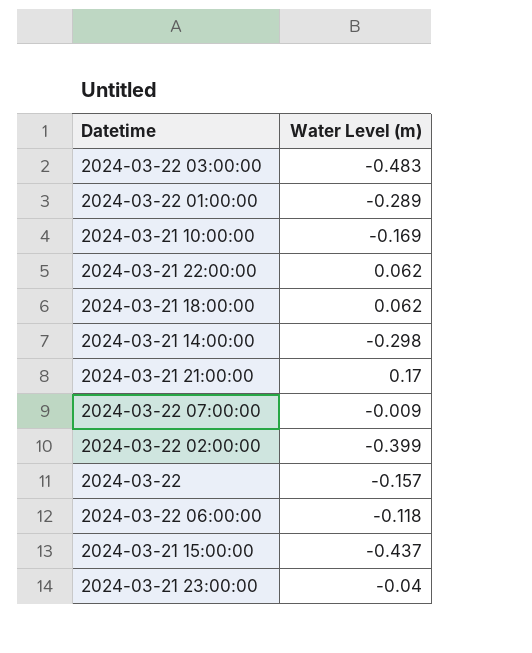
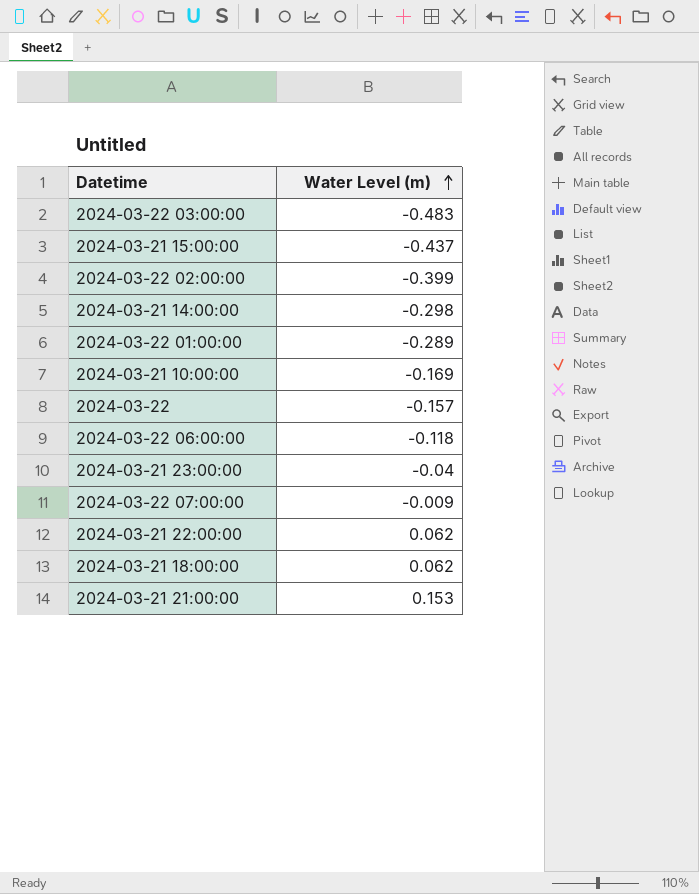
row order: none -> Water Level (m) ascending
2024-03-21 21:00:00 | Water Level (m): 0.17 -> 0.153

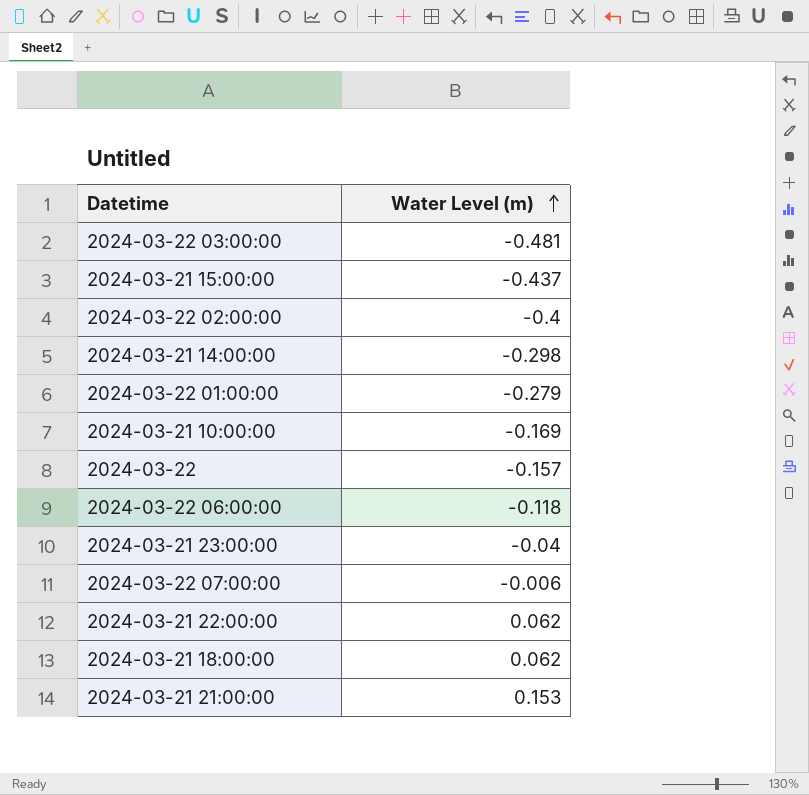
2024-03-22 03:00:00 | Water Level (m): -0.483 -> -0.481
2024-03-22 02:00:00 | Water Level (m): -0.399 -> -0.4
2024-03-22 01:00:00 | Water Level (m): -0.289 -> -0.279
2024-03-22 07:00:00 | Water Level (m): -0.009 -> -0.006

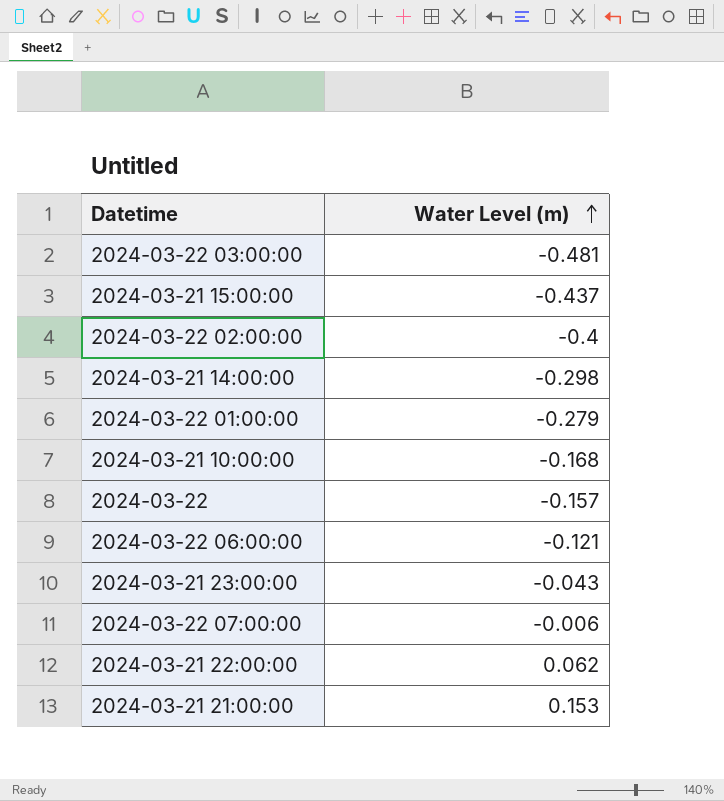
row 2024-03-21 18:00:00: 0.062 -> none
2024-03-21 10:00:00 | Water Level (m): -0.169 -> -0.168
2024-03-22 06:00:00 | Water Level (m): -0.118 -> -0.121
2024-03-21 23:00:00 | Water Level (m): -0.04 -> -0.043

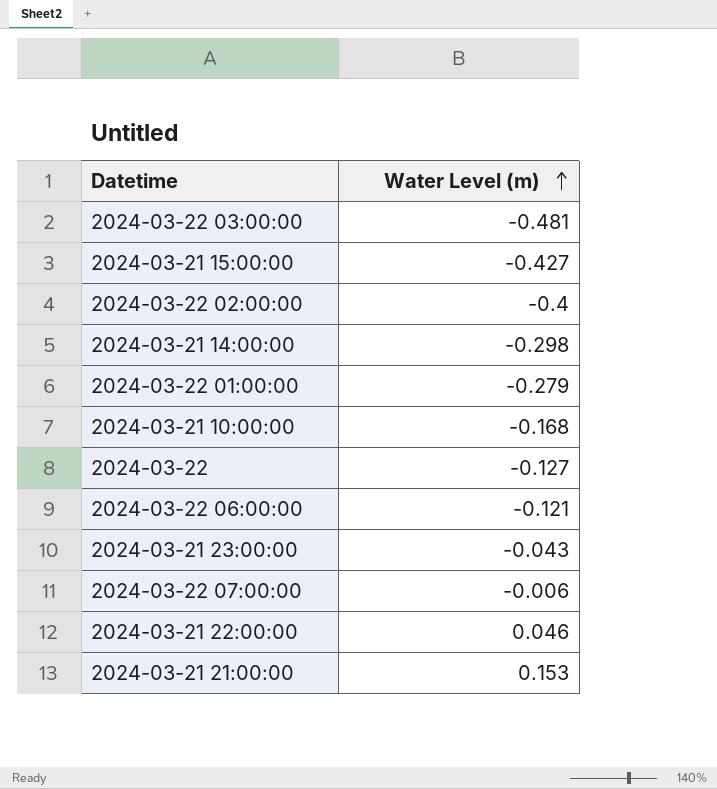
2024-03-21 15:00:00 | Water Level (m): -0.437 -> -0.427
2024-03-22 | Water Level (m): -0.157 -> -0.127
2024-03-21 22:00:00 | Water Level (m): 0.062 -> 0.046

